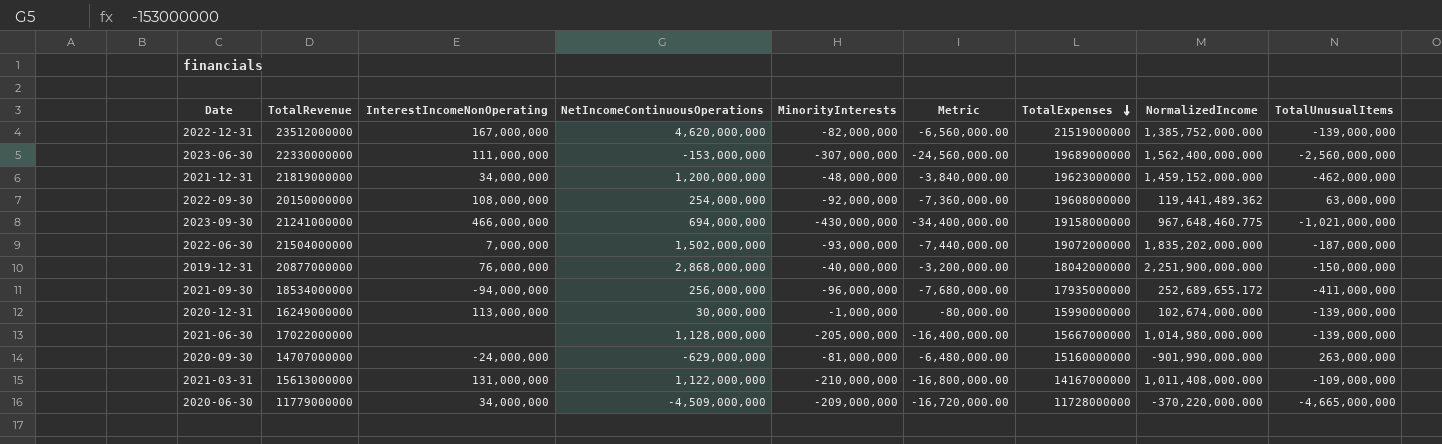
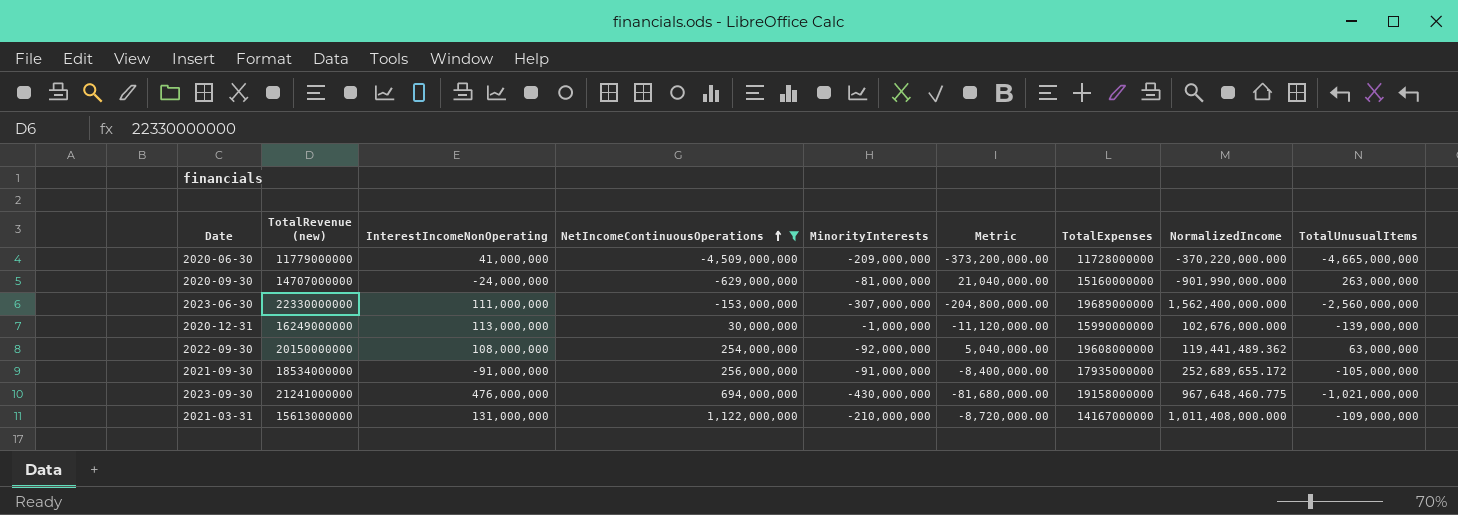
filter: none -> NetIncomeContinuousOperations <= 1,122,000,000
row order: TotalExpenses descending -> NetIncomeContinuousOperations ascending
column name: TotalRevenue -> TotalRevenue (new)
column Metric | formula: [MinorityInterests] * 0.08 -> [TotalUnusualItems] * 0.08
2020-06-30 | InterestIncomeNonOperating: 34,000,000 -> 41,000,000
2020-12-31 | NormalizedIncome: 102,674,000.000 -> 102,676,000.000
2021-09-30 | InterestIncomeNonOperating: -94,000,000 -> -91,000,000
2021-09-30 | MinorityInterests: -96,000,000 -> -91,000,000
2021-09-30 | TotalUnusualItems: -411,000,000 -> -105,000,000
2023-09-30 | InterestIncomeNonOperating: 466,000,000 -> 476,000,000

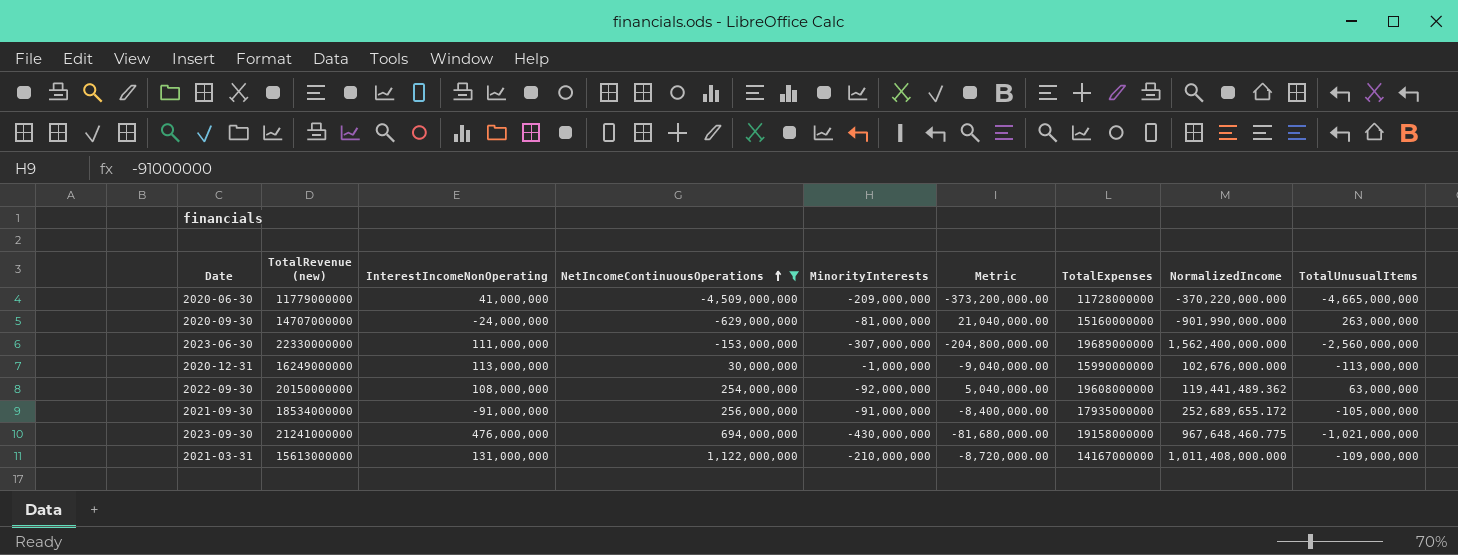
2020-12-31 | Metric: -11,120,000.00 -> -9,040,000.00
2020-12-31 | TotalUnusualItems: -139,000,000 -> -113,000,000

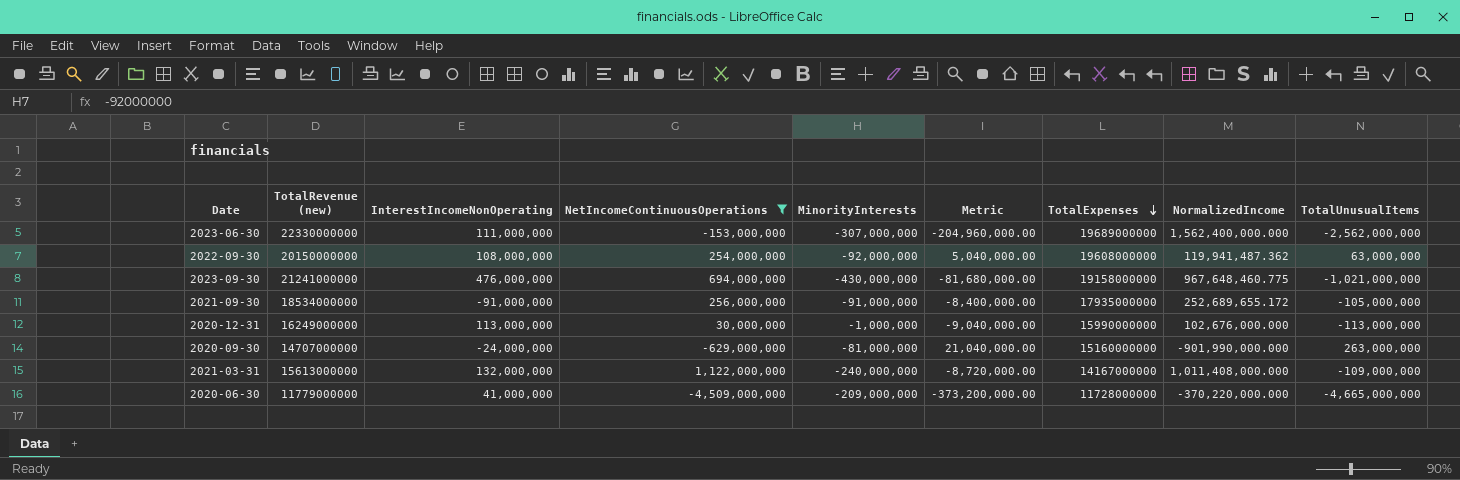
row order: NetIncomeContinuousOperations ascending -> TotalExpenses descending
2023-06-30 | Metric: -204,800,000.00 -> -204,960,000.00
2023-06-30 | TotalUnusualItems: -2,560,000,000 -> -2,562,000,000
2022-09-30 | NormalizedIncome: 119,441,489.362 -> 119,941,487.362
2021-03-31 | InterestIncomeNonOperating: 131,000,000 -> 132,000,000
2021-03-31 | MinorityInterests: -210,000,000 -> -240,000,000

